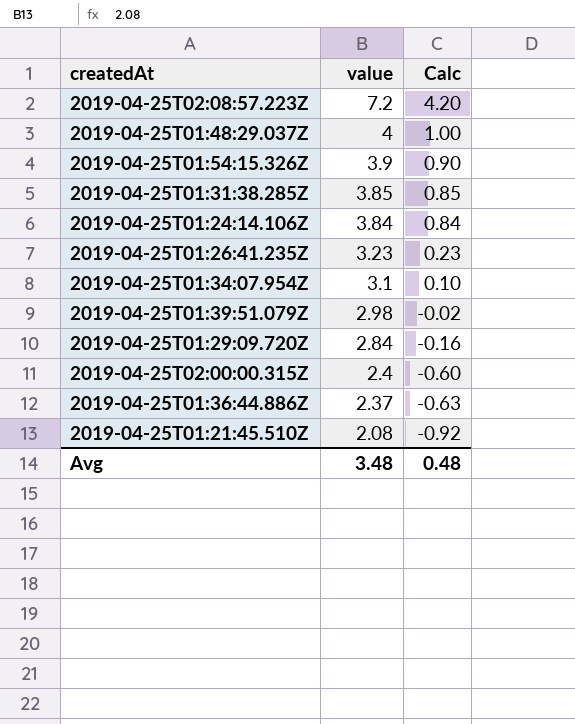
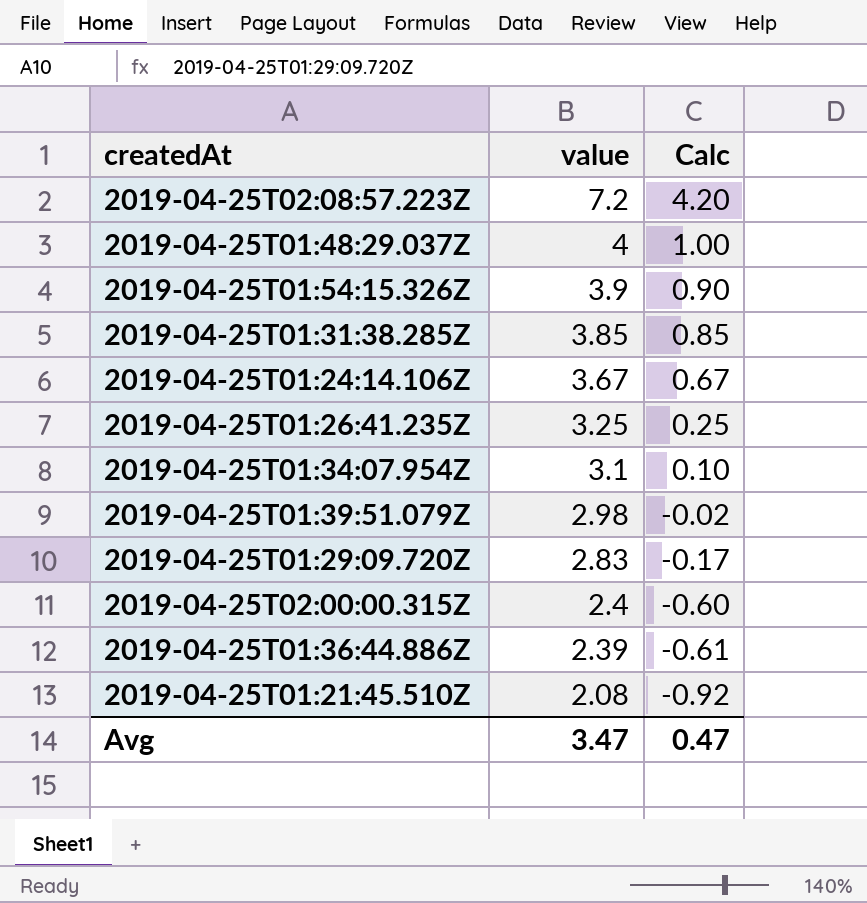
2019-04-25T01:24:14.106Z | value: 3.84 -> 3.67
2019-04-25T01:24:14.106Z | Calc: 0.84 -> 0.67
2019-04-25T01:26:41.235Z | value: 3.23 -> 3.25
2019-04-25T01:26:41.235Z | Calc: 0.23 -> 0.25
2019-04-25T01:29:09.720Z | value: 2.84 -> 2.83
2019-04-25T01:29:09.720Z | Calc: -0.16 -> -0.17
2019-04-25T01:36:44.886Z | value: 2.37 -> 2.39
2019-04-25T01:36:44.886Z | Calc: -0.63 -> -0.61
Avg | value: 3.48 -> 3.47
Avg | Calc: 0.48 -> 0.47

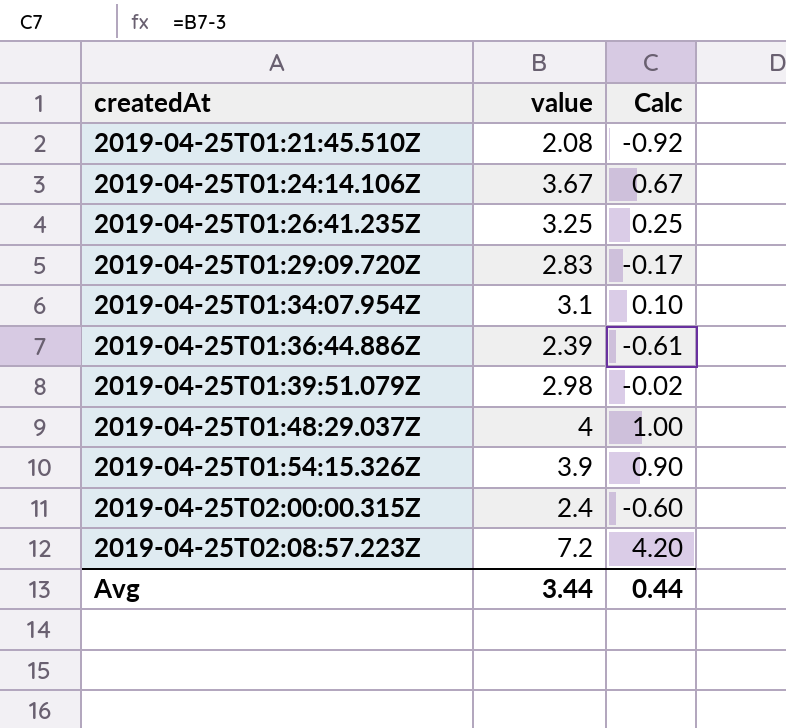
row order: value descending -> createdAt ascending
row 2019-04-25T01:31:38.285Z: 3.85 | 0.85 -> none
Avg | value: 3.47 -> 3.44
Avg | Calc: 0.47 -> 0.44

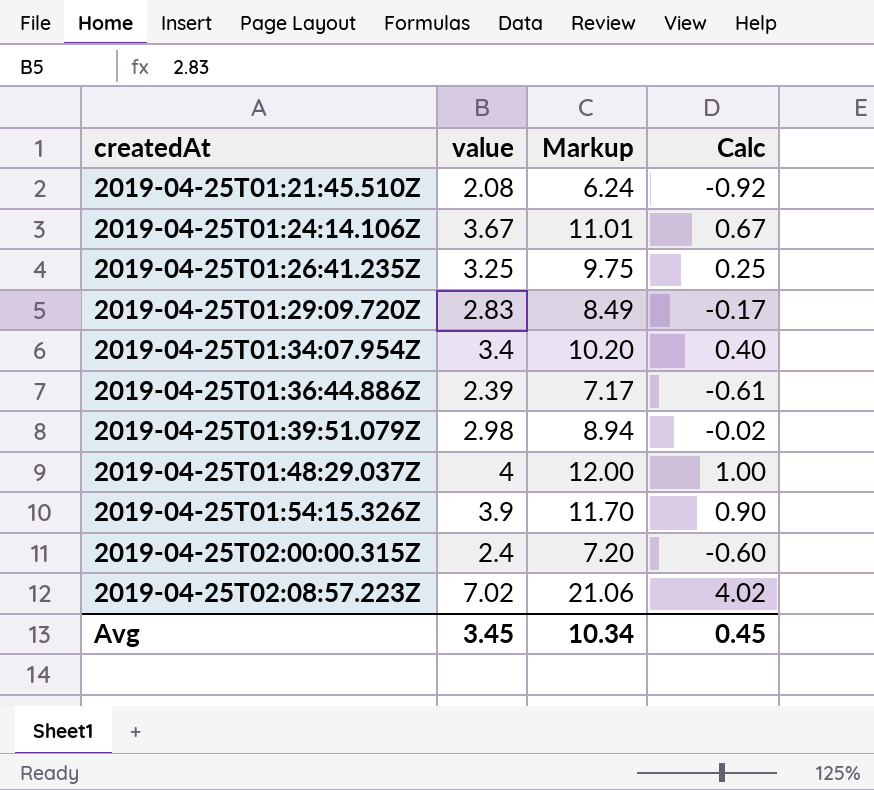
column Markup | formula: none -> [value] * 3
2019-04-25T01:34:07.954Z | value: 3.1 -> 3.4
2019-04-25T01:34:07.954Z | Calc: 0.10 -> 0.40
2019-04-25T02:08:57.223Z | value: 7.2 -> 7.02
2019-04-25T02:08:57.223Z | Calc: 4.20 -> 4.02
Avg | value: 3.44 -> 3.45
Avg | Calc: 0.44 -> 0.45

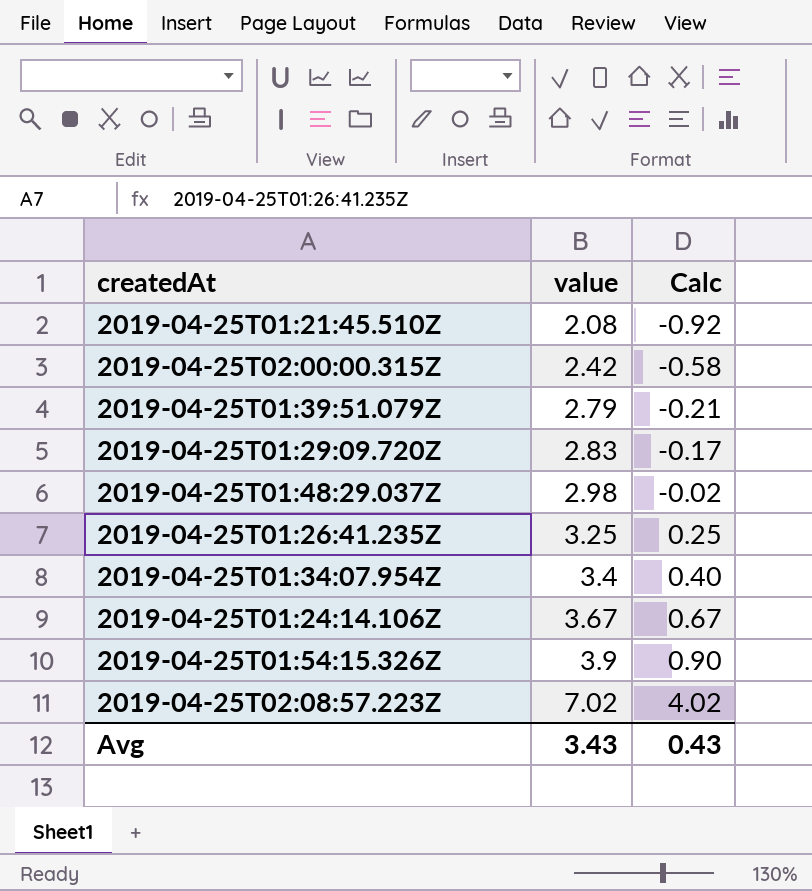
row order: createdAt ascending -> value ascending
column Markup | formula: [value] * 3 -> none
row 2019-04-25T01:36:44.886Z: 2.39 | 7.17 | -0.61 -> none
2019-04-25T02:00:00.315Z | value: 2.4 -> 2.42
2019-04-25T02:00:00.315Z | Calc: -0.60 -> -0.58
2019-04-25T01:39:51.079Z | value: 2.98 -> 2.79
2019-04-25T01:39:51.079Z | Calc: -0.02 -> -0.21
2019-04-25T01:48:29.037Z | value: 4 -> 2.98
2019-04-25T01:48:29.037Z | Calc: 1.00 -> -0.02
Avg | value: 3.45 -> 3.43
Avg | Calc: 0.45 -> 0.43

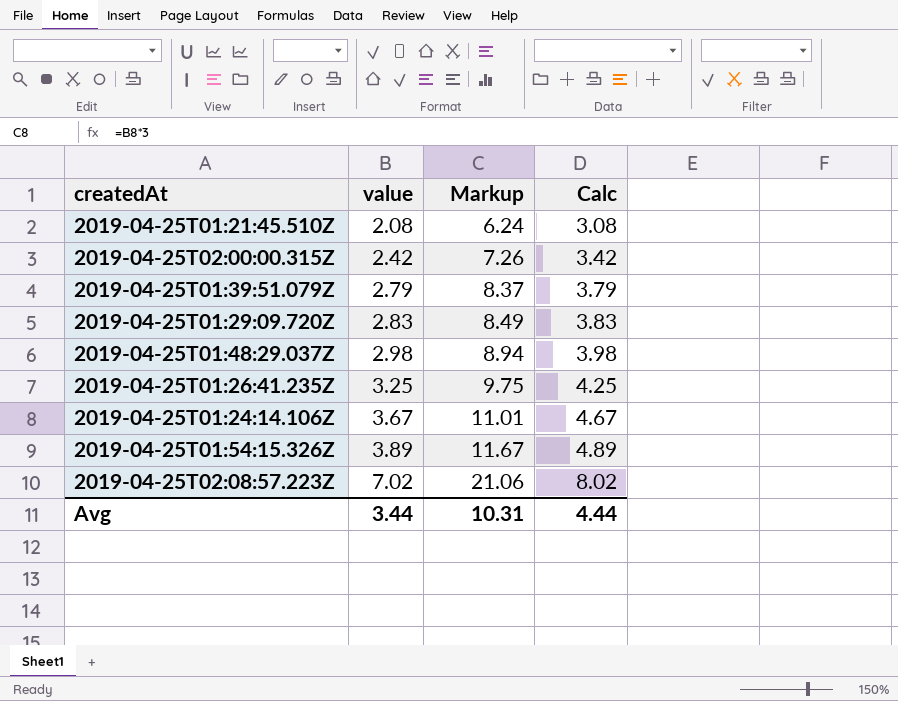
column Markup | formula: none -> [value] * 3
column Calc | formula: [value] - 3 -> [value] + 1
row 2019-04-25T01:34:07.954Z: 3.4 | 0.40 -> none
2019-04-25T01:54:15.326Z | value: 3.9 -> 3.89
Avg | value: 3.43 -> 3.44
Avg | Calc: 0.43 -> 4.44

